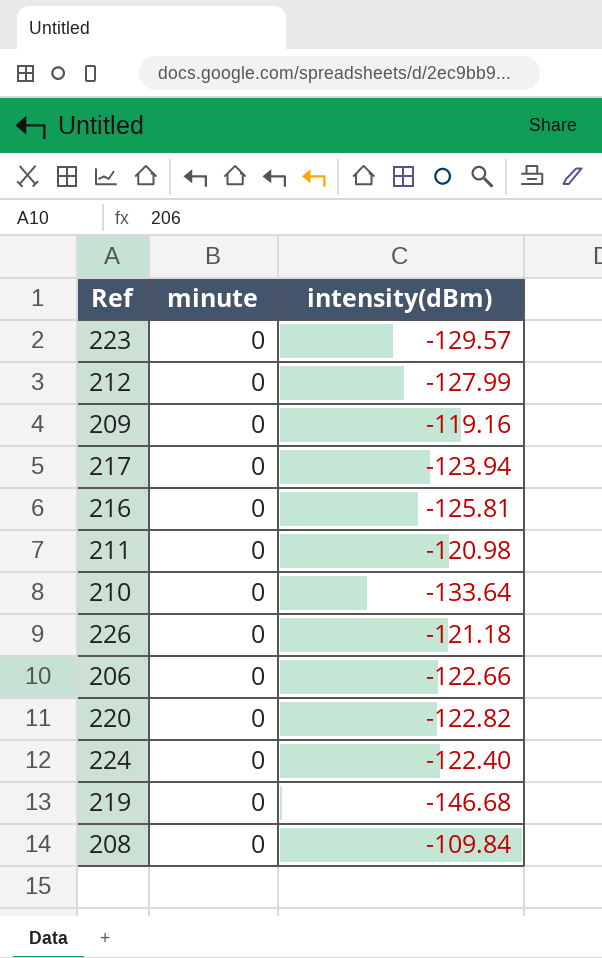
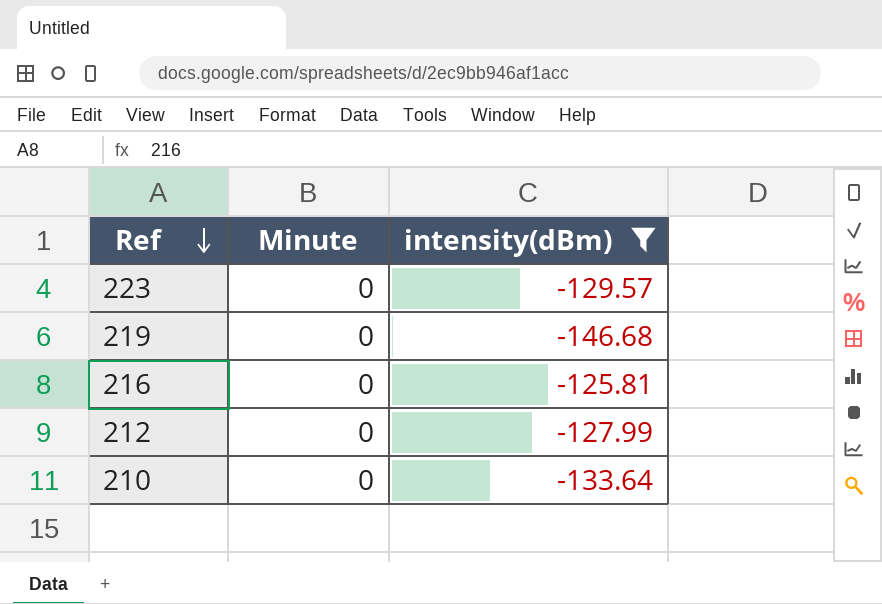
filter: none -> intensity(dBm) <= -125.81
row order: none -> Ref descending
column name: minute -> Minute

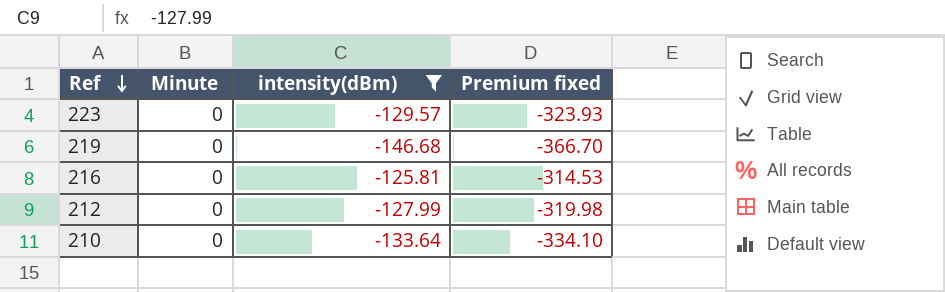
column Premium fixed | formula: none -> [intensity(dBm)] * 2.5

